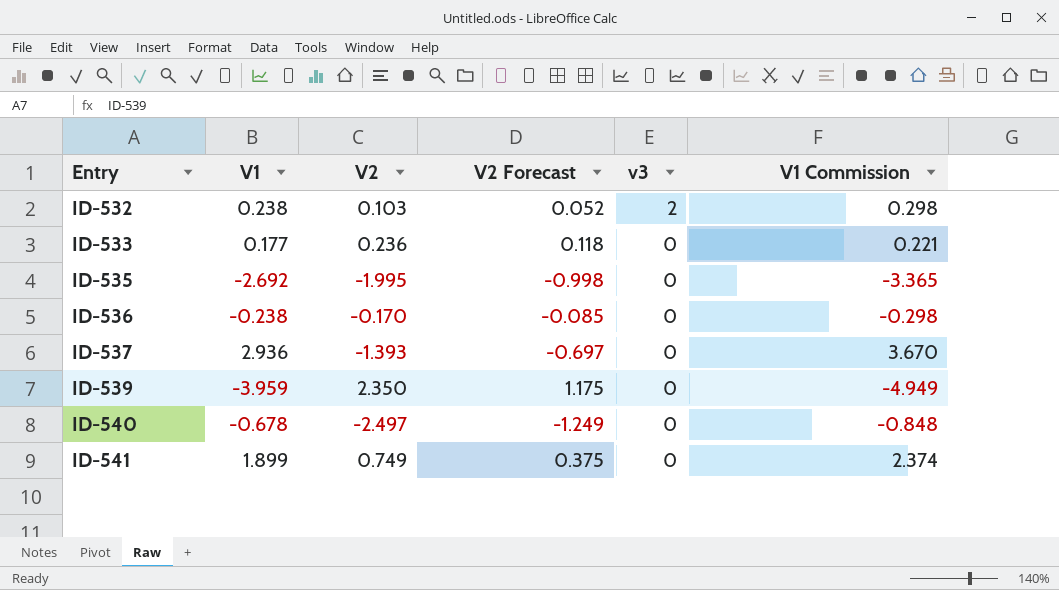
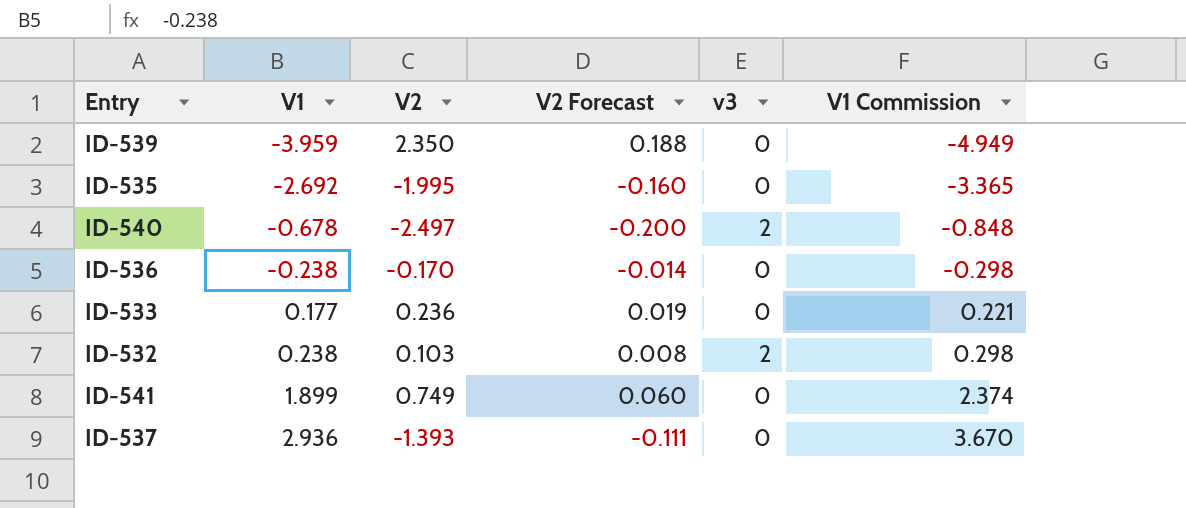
row order: Entry ascending -> V1 ascending
column V2 Forecast | formula: [V2] * 0.5 -> [V2] * 0.08
ID-540 | v3: 0 -> 2

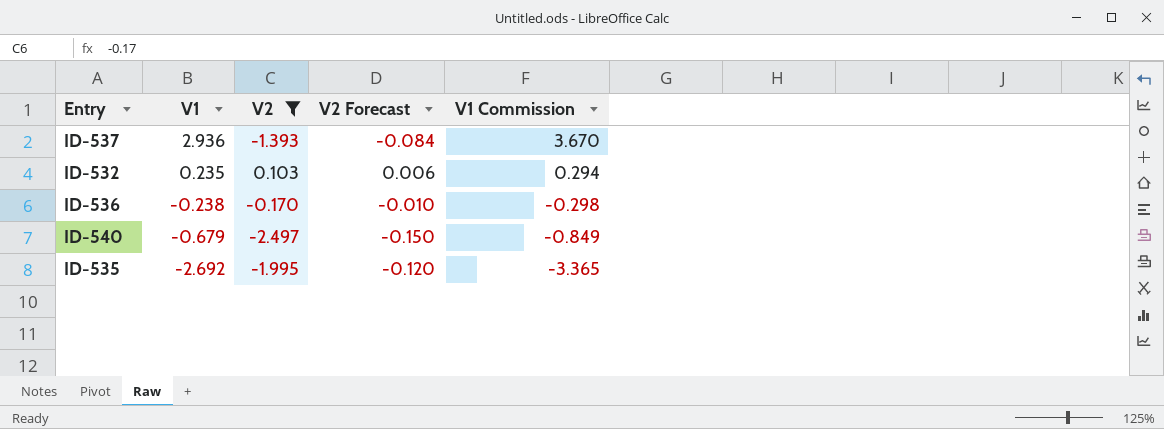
filter: none -> V2 <= 0.103
row order: V1 ascending -> V1 descending
column v3 | position: 5 -> none
column V2 Forecast | formula: [V2] * 0.08 -> [V2] * 0.06
ID-532 | V1: 0.238 -> 0.235
ID-532 | V1 Commission: 0.298 -> 0.294
ID-540 | V1: -0.678 -> -0.679
ID-540 | V1 Commission: -0.848 -> -0.849

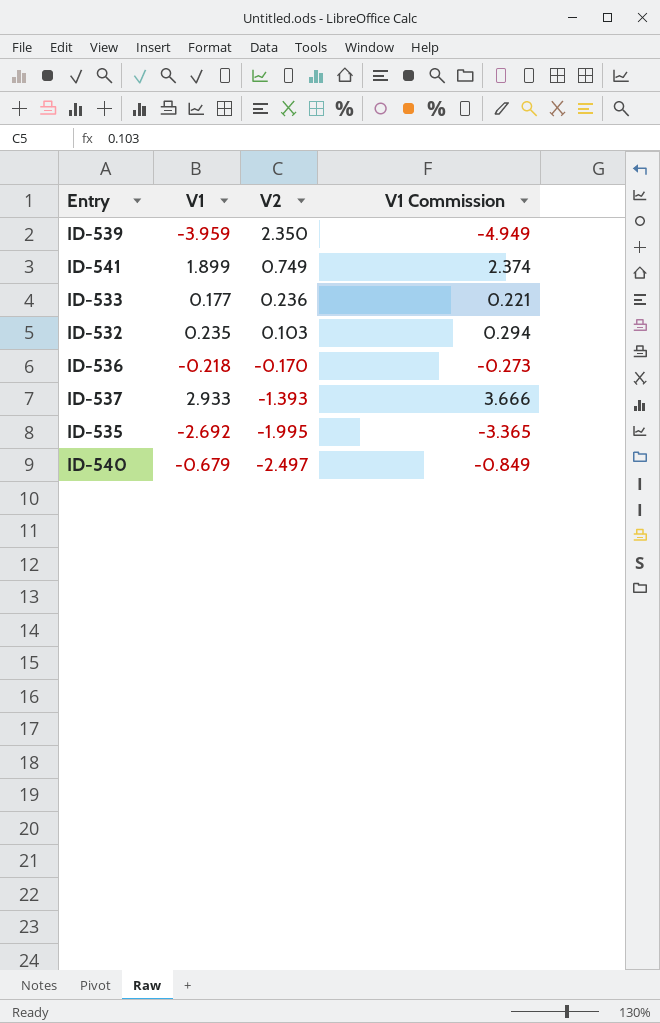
filter: V2 <= 0.103 -> none
row order: V1 descending -> V2 descending
column V2 Forecast | formula: [V2] * 0.06 -> none
ID-536 | V1: -0.238 -> -0.218
ID-536 | V1 Commission: -0.298 -> -0.273
ID-537 | V1: 2.936 -> 2.933
ID-537 | V1 Commission: 3.670 -> 3.666

